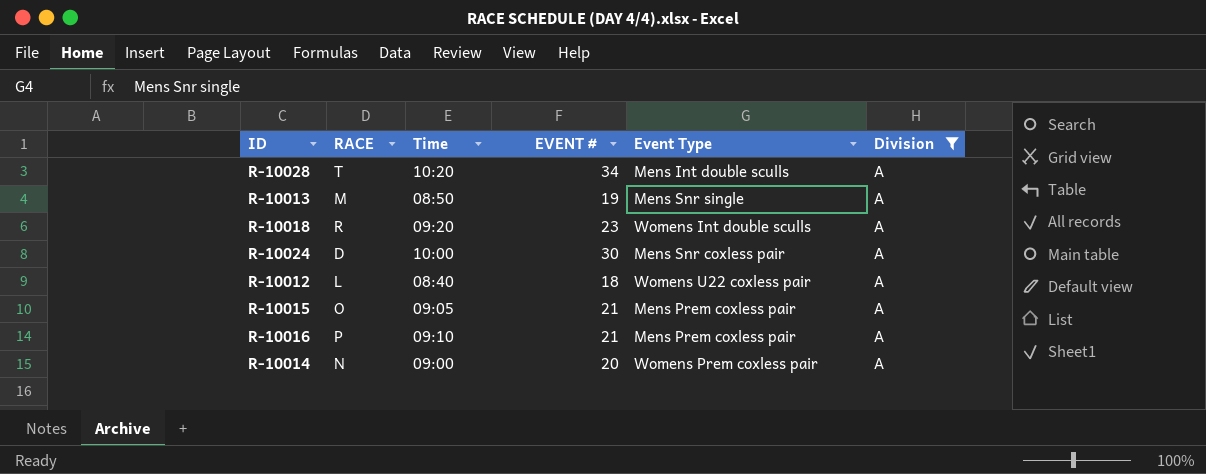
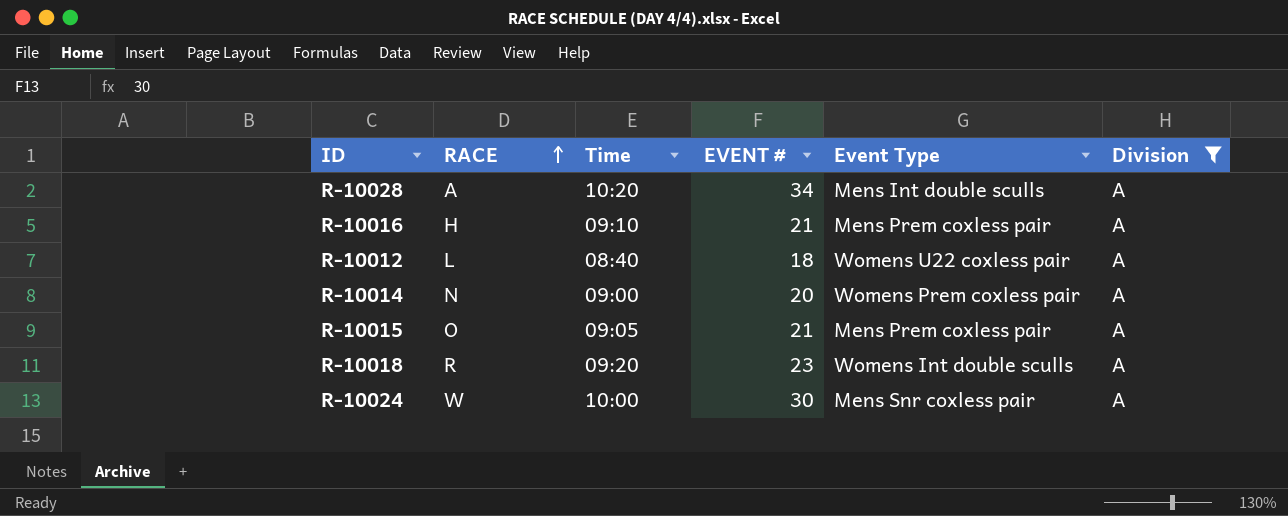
row order: none -> RACE ascending
row R-10013: M | 08:50 | 19 | Mens Snr single | A -> none
R-10028 | RACE: T -> A
R-10016 | RACE: P -> H
R-10024 | RACE: D -> W

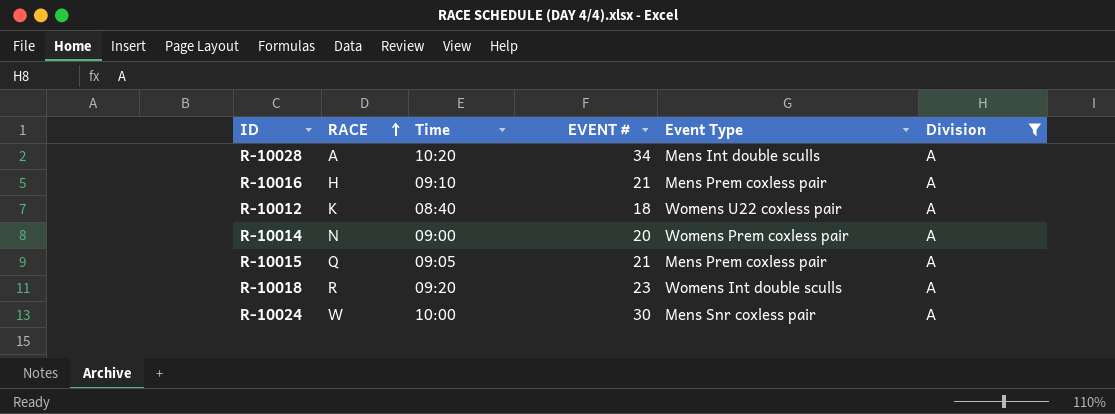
R-10012 | RACE: L -> K
R-10015 | RACE: O -> Q

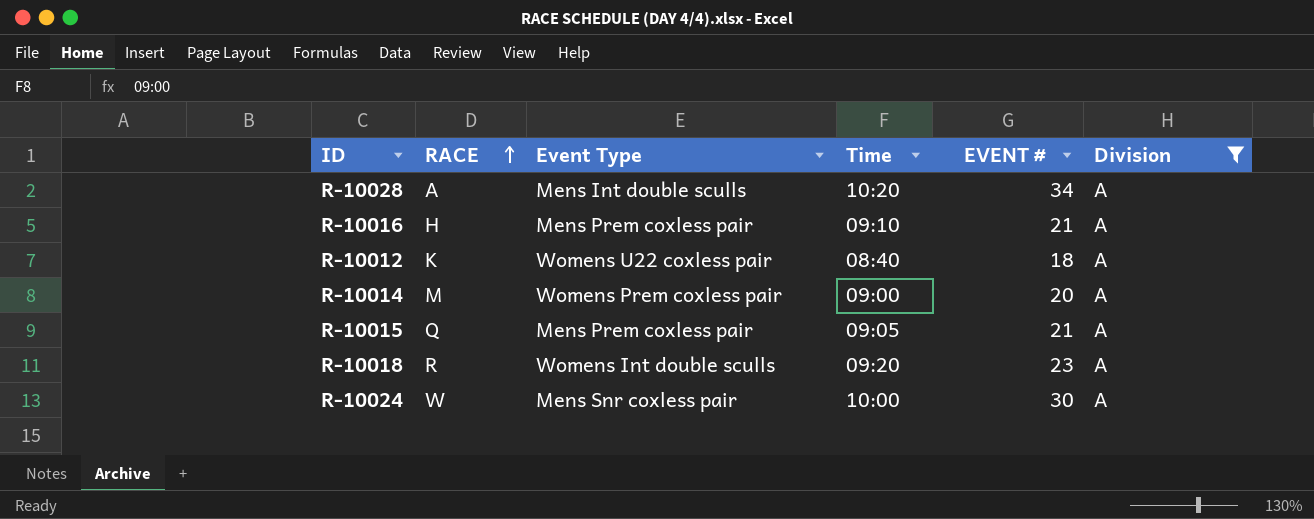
column Event Type | position: 5 -> 3
R-10014 | RACE: N -> M

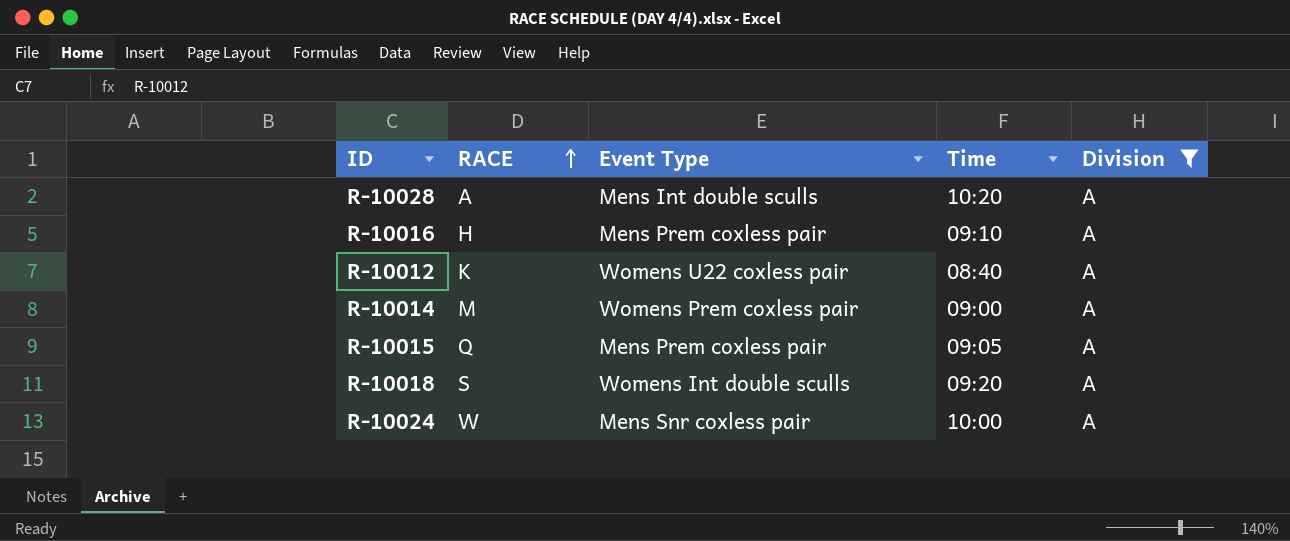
column EVENT # | position: 5 -> none
R-10018 | RACE: R -> S

